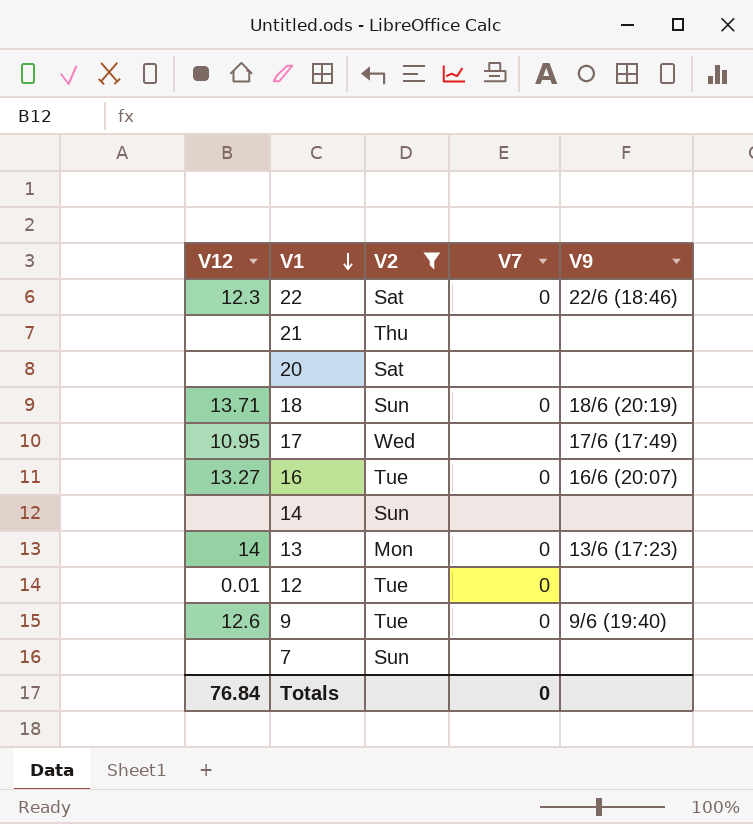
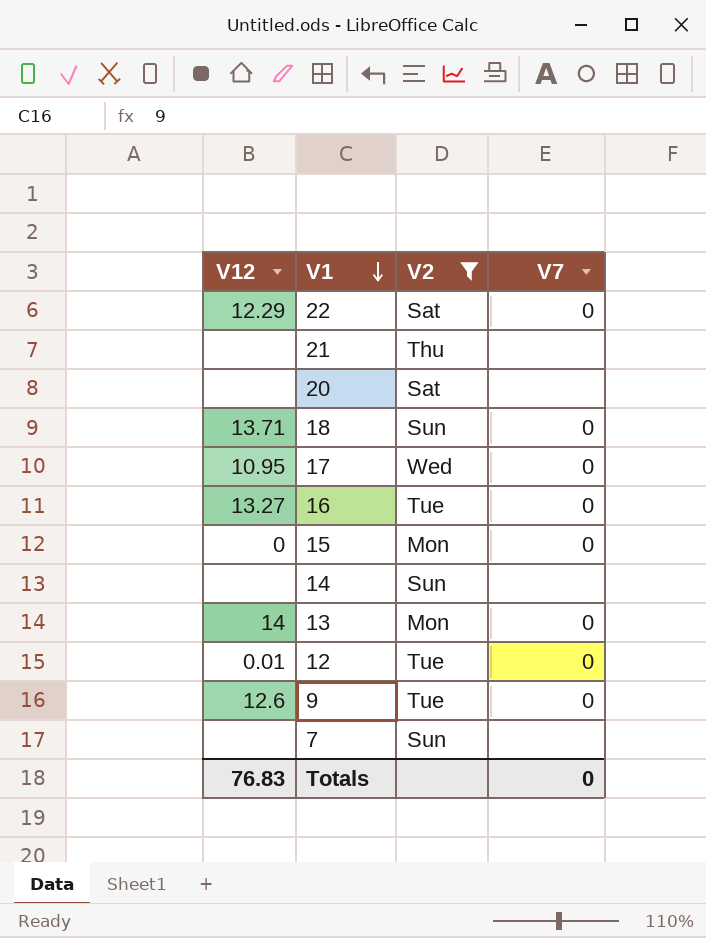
column V9 | position: 5 -> none
22 | V12: 12.3 -> 12.29
17 | V7: none -> 0
row 15: none -> 0 | Mon | 0
Totals | V12: 76.84 -> 76.83

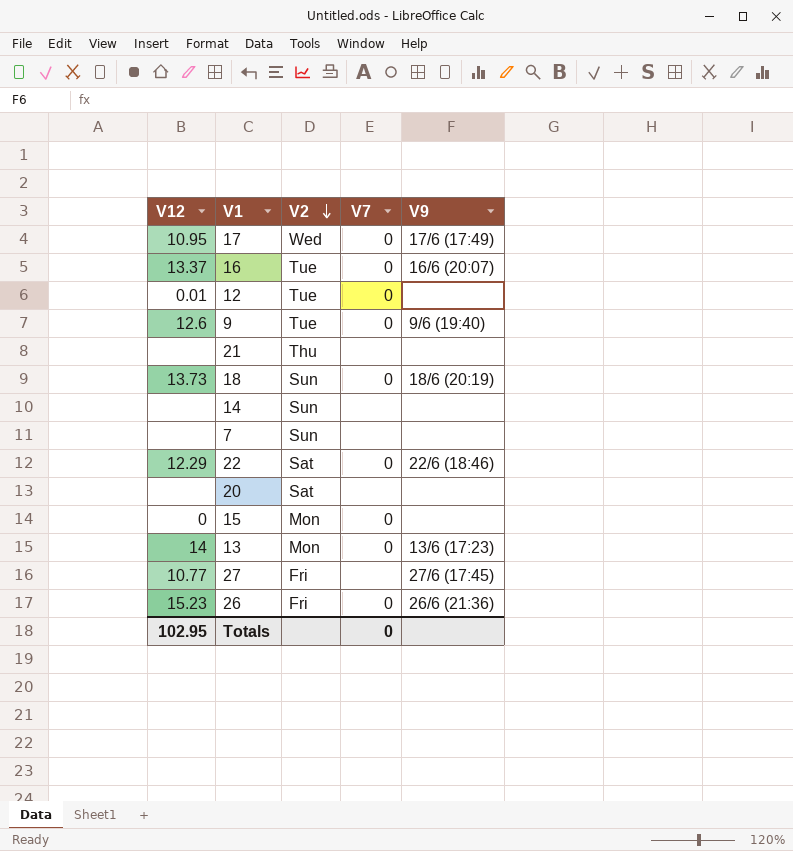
filter: V2 != Fri -> none
row order: V1 descending -> V2 descending
column V9 | position: none -> 5
16 | V12: 13.27 -> 13.37
18 | V12: 13.71 -> 13.73
Totals | V12: 76.83 -> 102.95

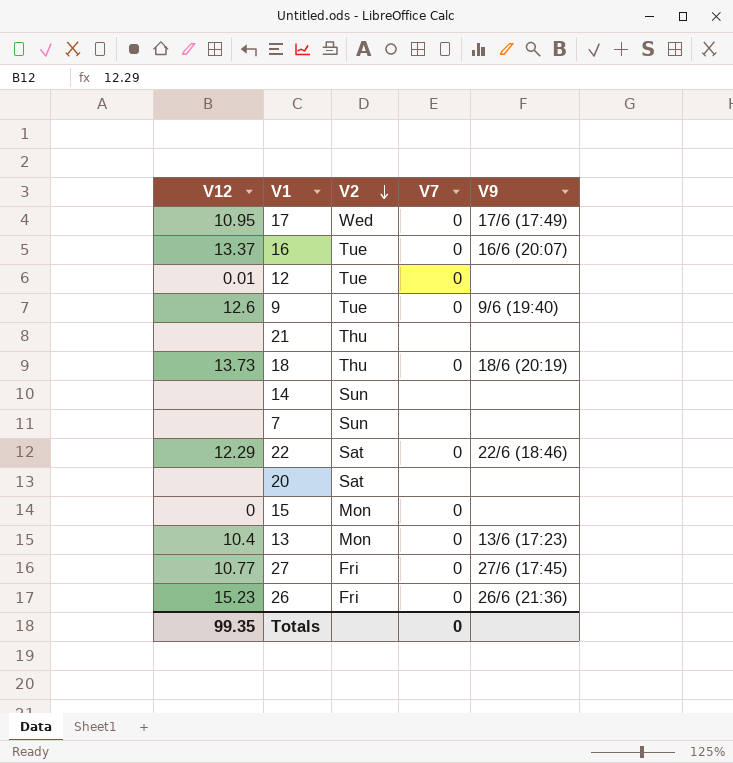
18 | V2: Sun -> Thu
13 | V12: 14 -> 10.4
27 | V7: none -> 0
Totals | V12: 102.95 -> 99.35

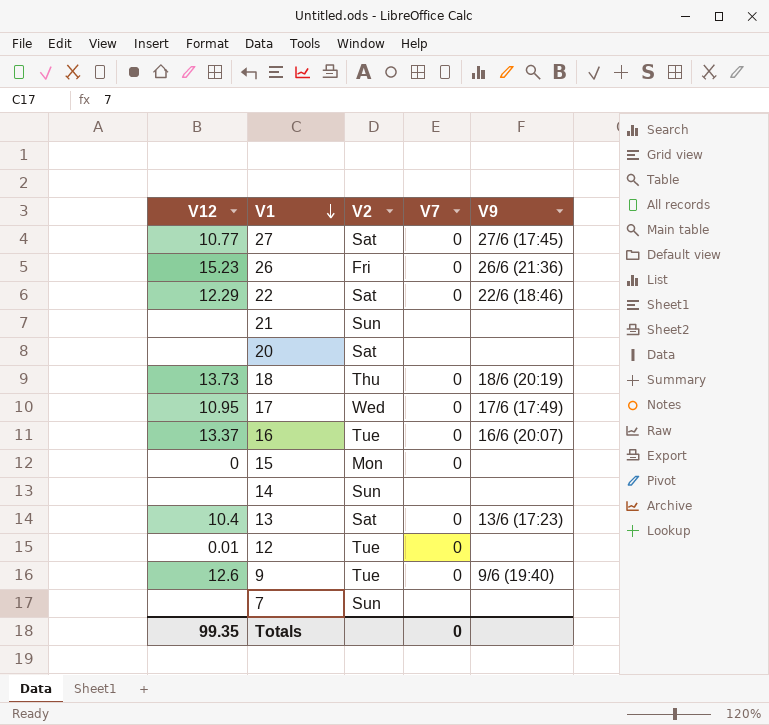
row order: V2 descending -> V1 descending
27 | V2: Fri -> Sat
21 | V2: Thu -> Sun
13 | V2: Mon -> Sat

